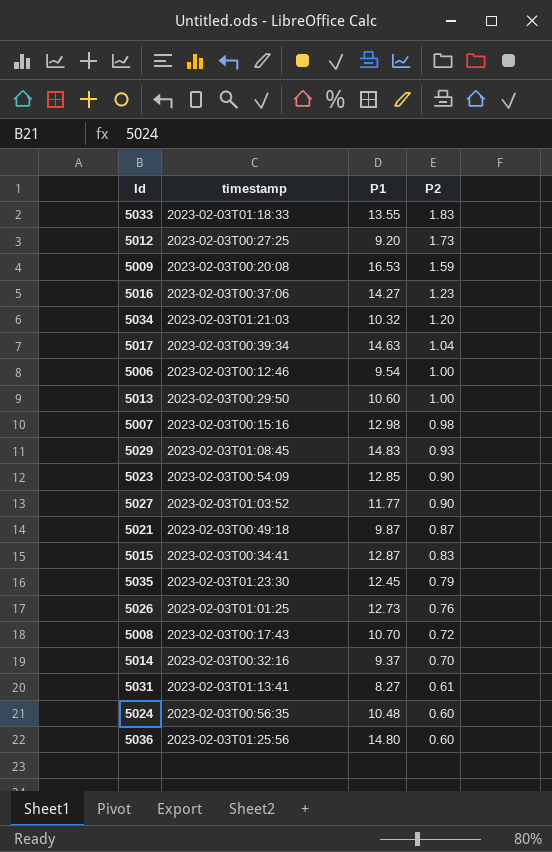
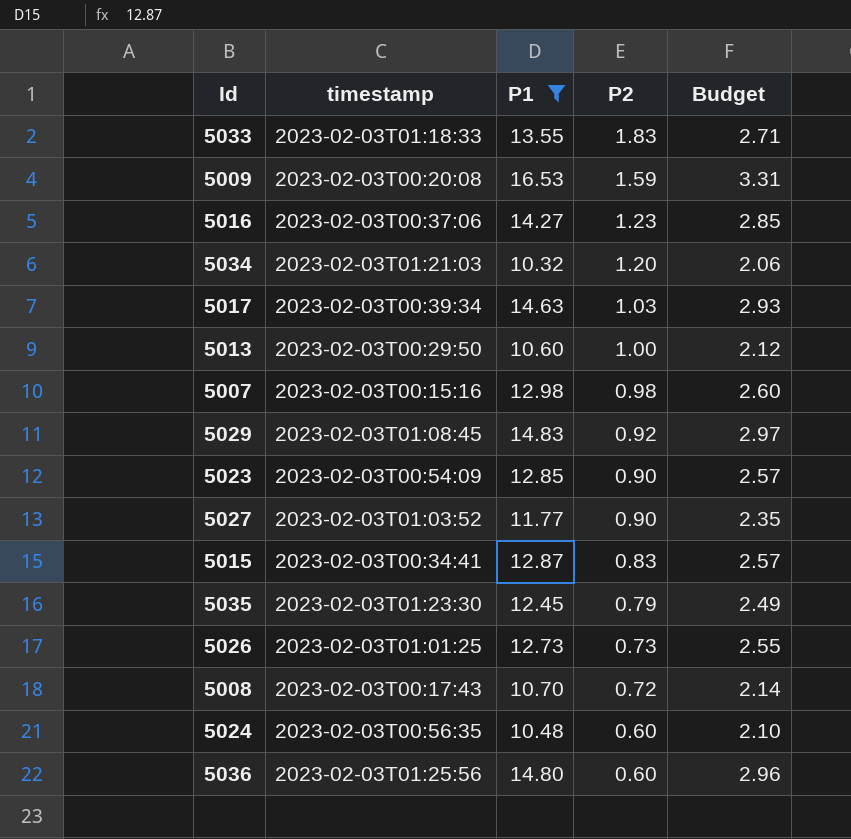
filter: none -> P1 >= 10.32
column Budget | formula: none -> [P1] * 0.2
5017 | P2: 1.04 -> 1.03
5029 | P2: 0.93 -> 0.92
5026 | P2: 0.76 -> 0.73

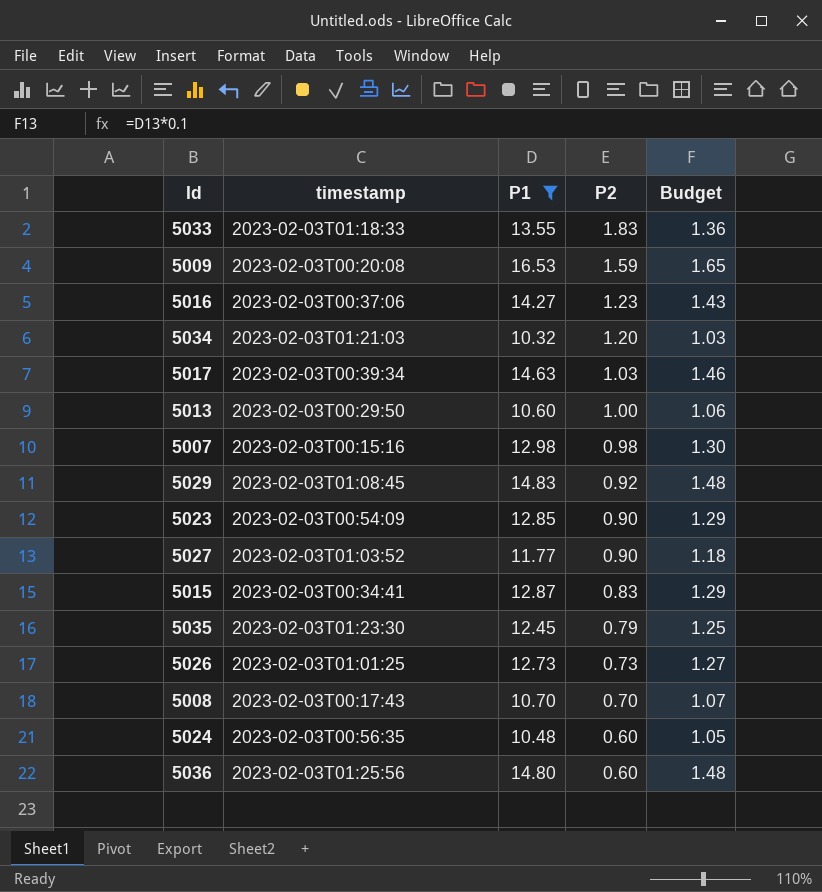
column Budget | formula: [P1] * 0.2 -> [P1] * 0.1
5008 | P2: 0.72 -> 0.70

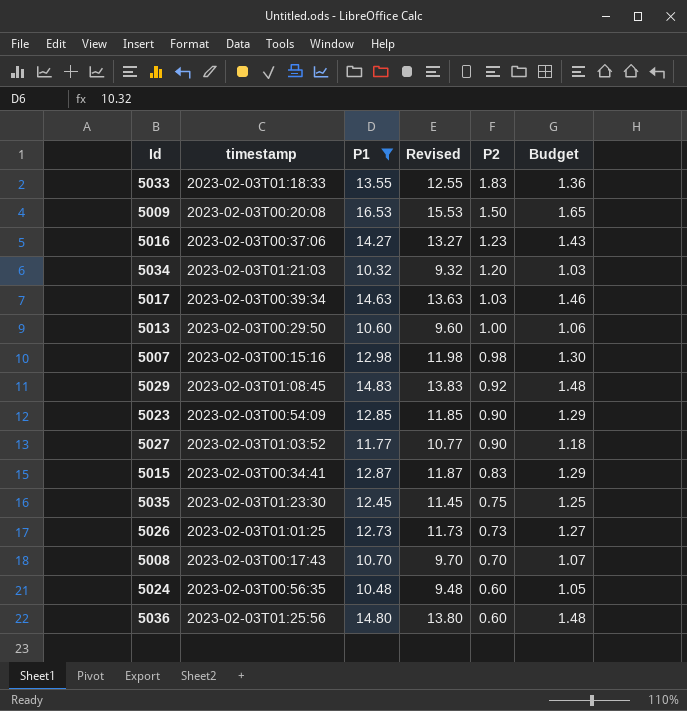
column Revised | formula: none -> [P1] - 1
5009 | P2: 1.59 -> 1.50
5035 | P2: 0.79 -> 0.75

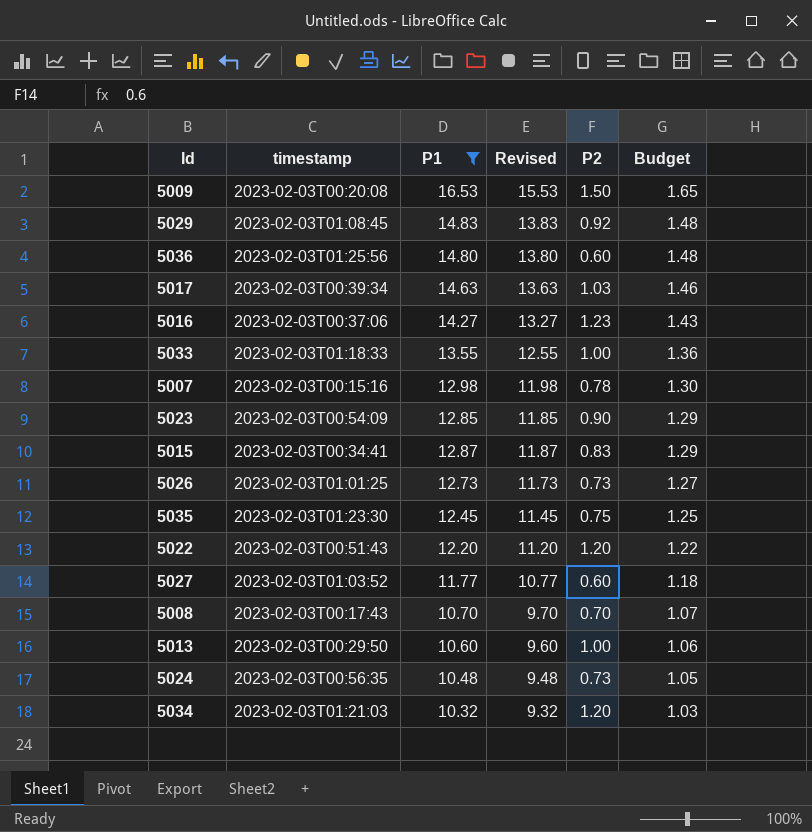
row order: P2 descending -> Budget descending
5033 | P2: 1.83 -> 1.00
5007 | P2: 0.98 -> 0.78
row 5022: none -> 2023-02-03T00:51:43 | 12.20 | 11.20 | 1.20 | 1.22
5027 | P2: 0.90 -> 0.60
5024 | P2: 0.60 -> 0.73

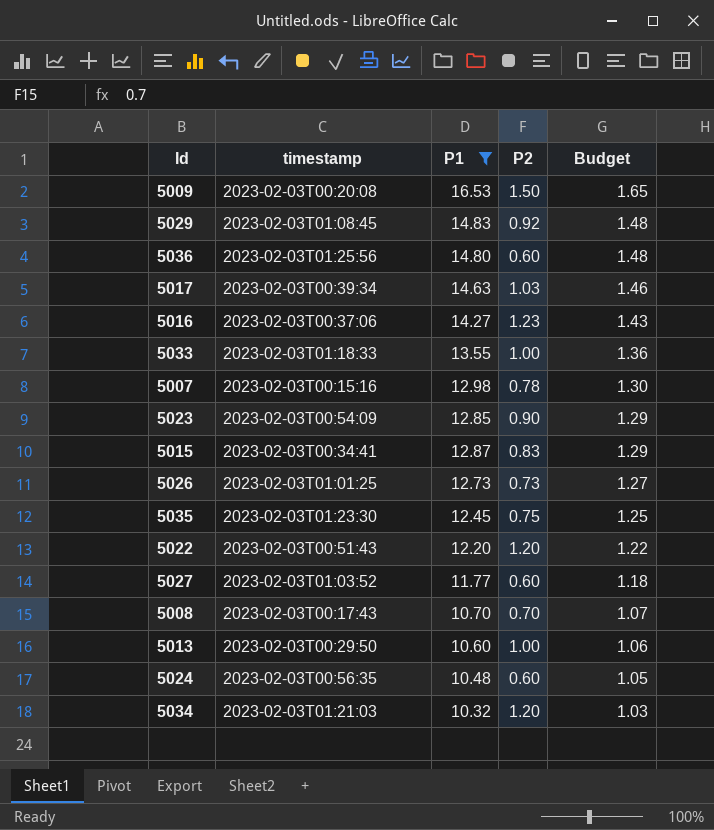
column Revised | formula: [P1] - 1 -> none
5024 | P2: 0.73 -> 0.60

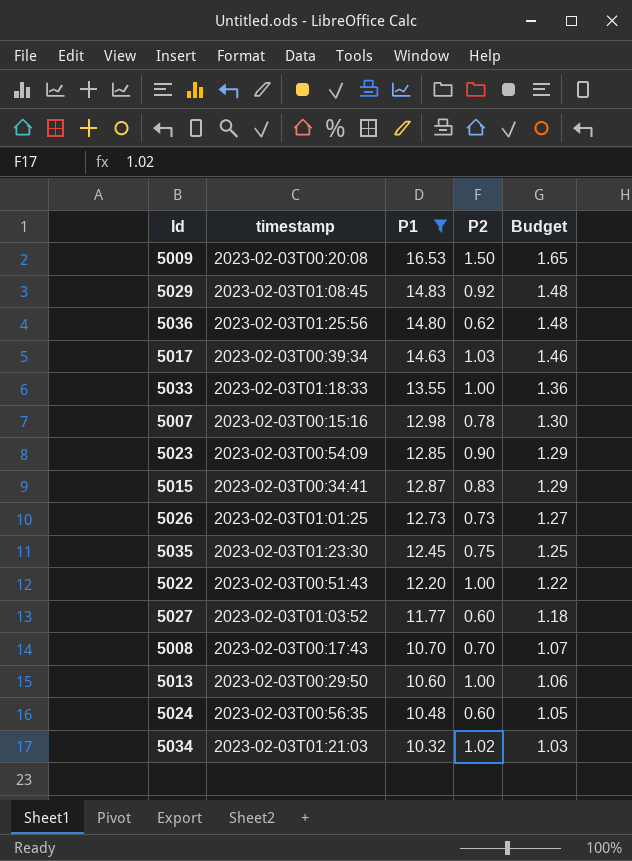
row 5016: 2023-02-03T00:37:06 | 14.27 | 1.23 | 1.43 -> none
5036 | P2: 0.60 -> 0.62
5022 | P2: 1.20 -> 1.00
5034 | P2: 1.20 -> 1.02

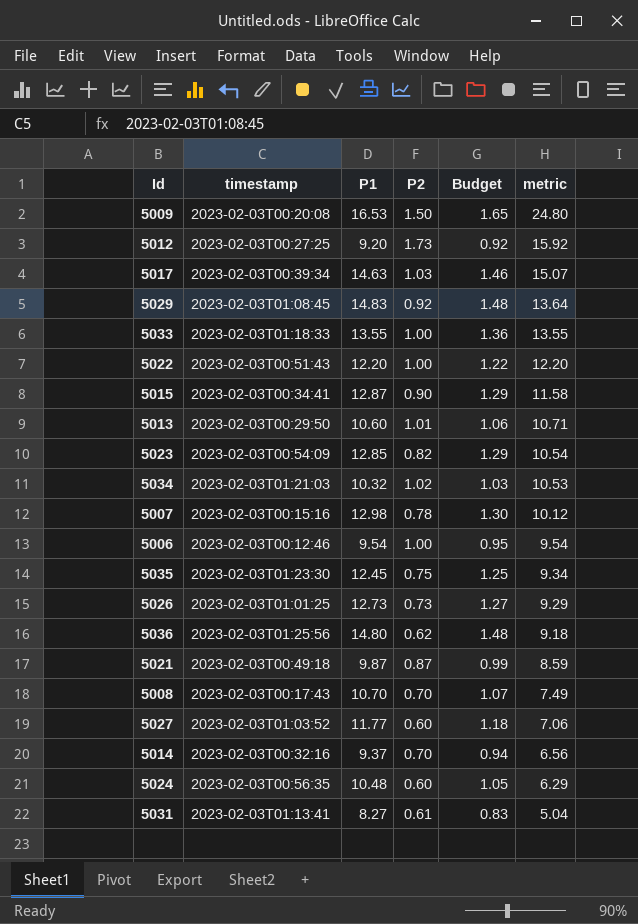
filter: P1 >= 10.32 -> none
row order: Budget descending -> metric descending
column metric | formula: none -> [P1] * [P2]
5015 | P2: 0.83 -> 0.90
5013 | P2: 1.00 -> 1.01
5023 | P2: 0.90 -> 0.82

